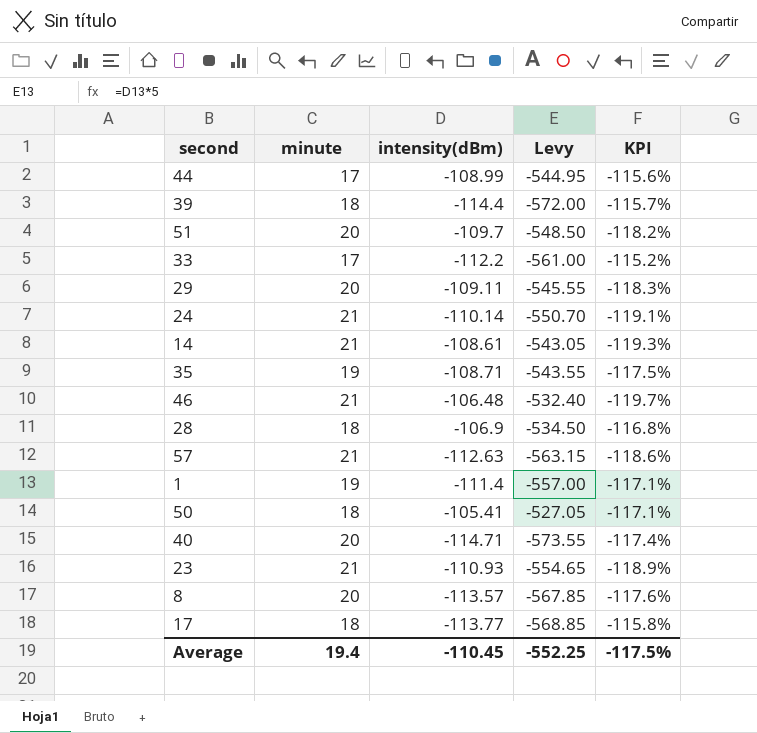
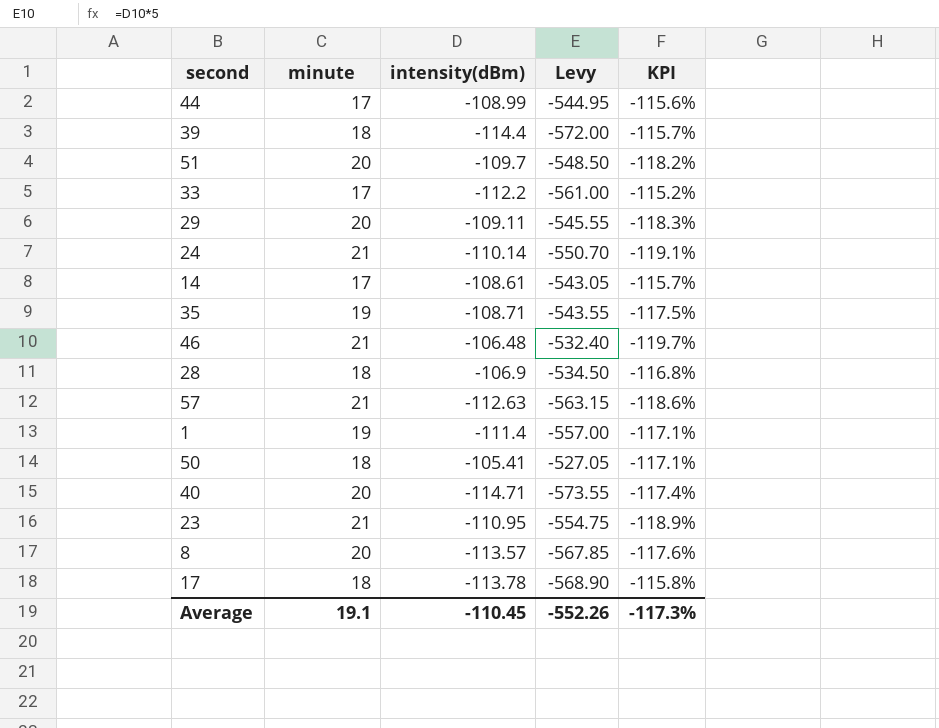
14 | minute: 21 -> 17
14 | KPI: -119.3% -> -115.7%
23 | intensity(dBm): -110.93 -> -110.95
23 | Levy: -554.65 -> -554.75
17 | intensity(dBm): -113.77 -> -113.78
17 | Levy: -568.85 -> -568.90
Average | minute: 19.4 -> 19.1
Average | Levy: -552.25 -> -552.26
Average | KPI: -117.5% -> -117.3%

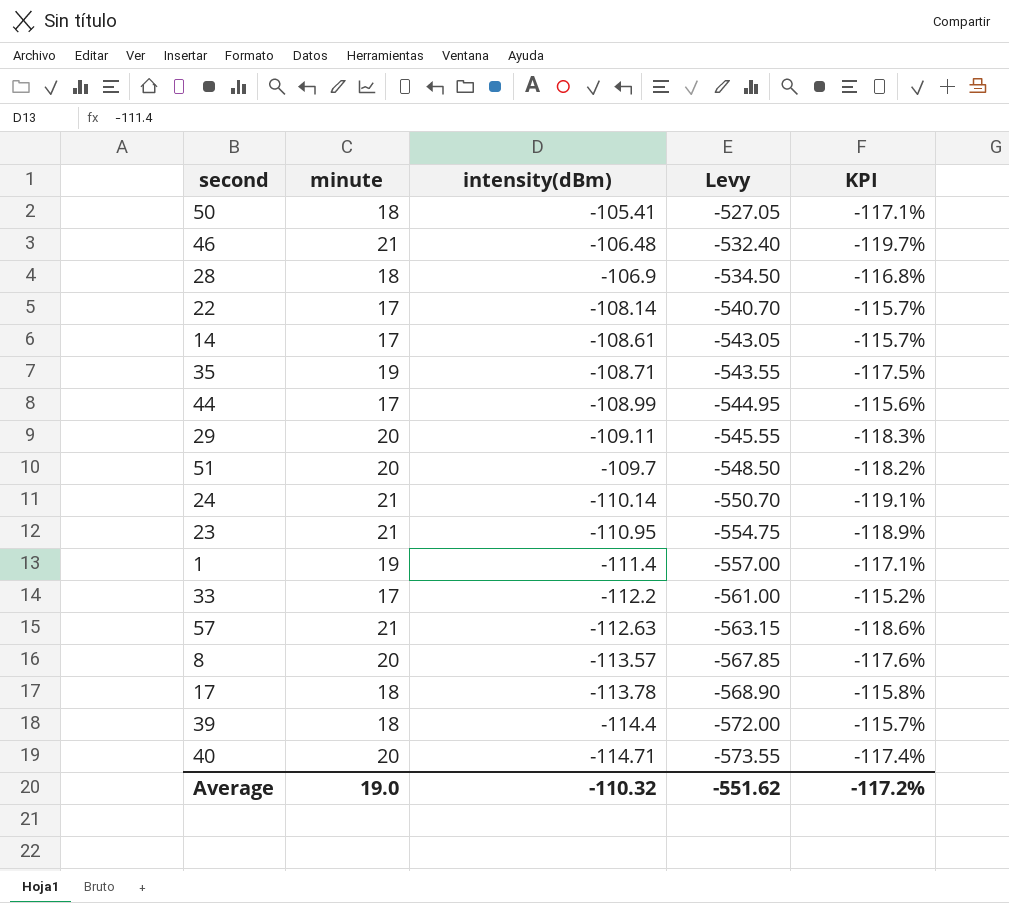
row order: none -> intensity(dBm) descending
row 22: none -> 17 | -108.14 | -540.70 | -115.7%
Average | minute: 19.1 -> 19.0
Average | intensity(dBm): -110.45 -> -110.32
Average | Levy: -552.26 -> -551.62
Average | KPI: -117.3% -> -117.2%

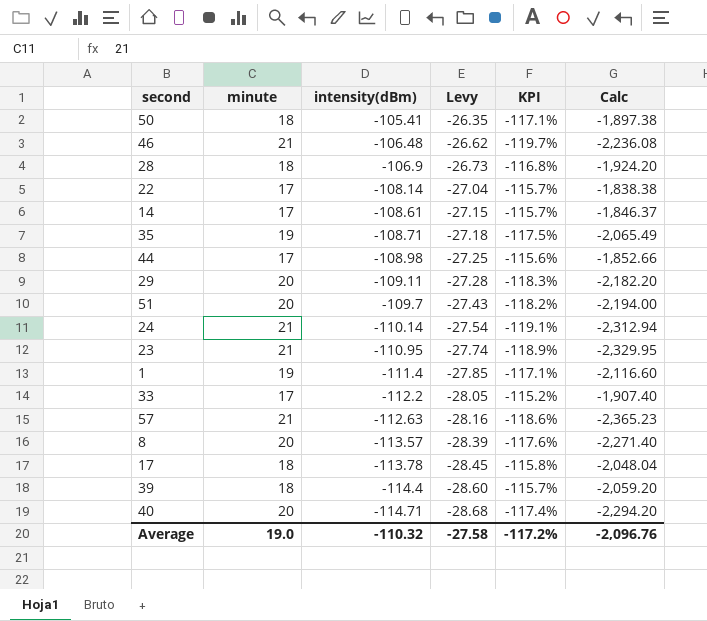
column Levy | formula: [intensity(dBm)] * 5 -> [intensity(dBm)] * 0.25
column Calc | formula: none -> [minute] * [intensity(dBm)]
44 | intensity(dBm): -108.99 -> -108.98
Average | Levy: -551.62 -> -27.58

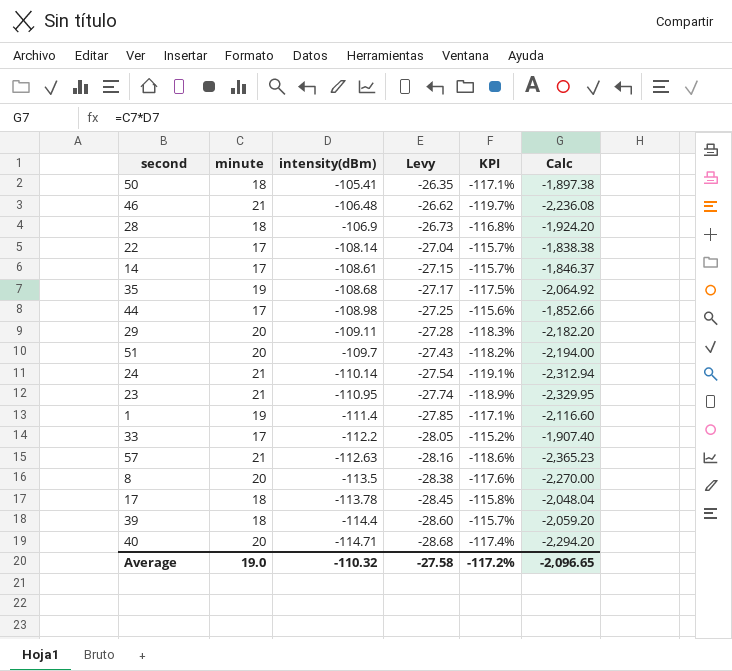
35 | intensity(dBm): -108.71 -> -108.68
35 | Levy: -27.18 -> -27.17
35 | Calc: -2,065.49 -> -2,064.92
8 | intensity(dBm): -113.57 -> -113.5
8 | Levy: -28.39 -> -28.38
8 | Calc: -2,271.40 -> -2,270.00
Average | Calc: -2,096.76 -> -2,096.65

